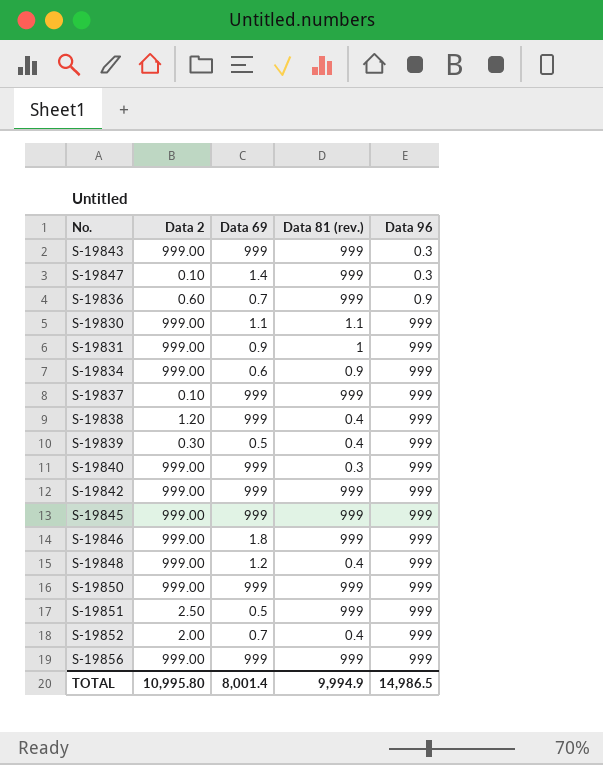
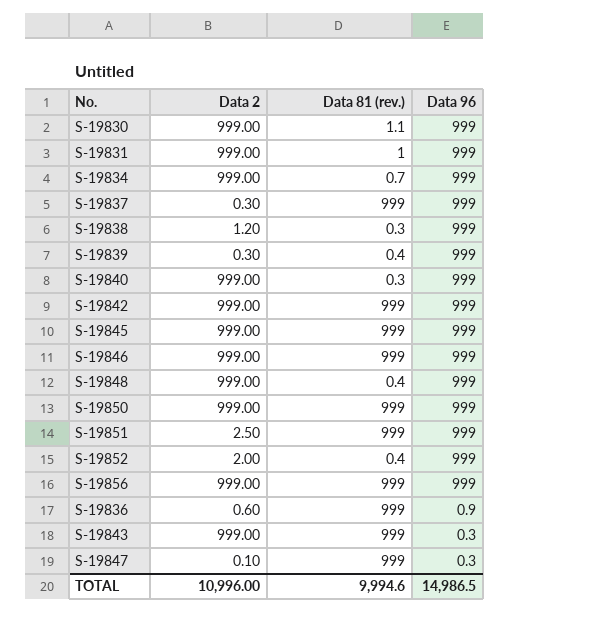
row order: Data 96 ascending -> Data 96 descending
column Data 69 | position: 3 -> none
S-19834 | Data 81 (rev.): 0.9 -> 0.7
S-19837 | Data 2: 0.10 -> 0.30
S-19838 | Data 81 (rev.): 0.4 -> 0.3
TOTAL | Data 2: 10,995.80 -> 10,996.00
TOTAL | Data 81 (rev.): 9,994.9 -> 9,994.6

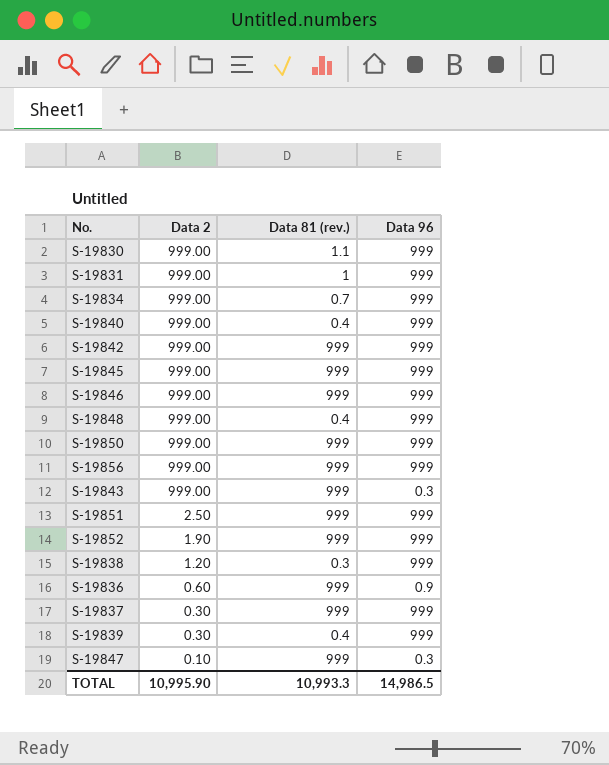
row order: Data 96 descending -> Data 2 descending
S-19840 | Data 81 (rev.): 0.3 -> 0.4
S-19852 | Data 2: 2.00 -> 1.90
S-19852 | Data 81 (rev.): 0.4 -> 999
TOTAL | Data 2: 10,996.00 -> 10,995.90
TOTAL | Data 81 (rev.): 9,994.6 -> 10,993.3

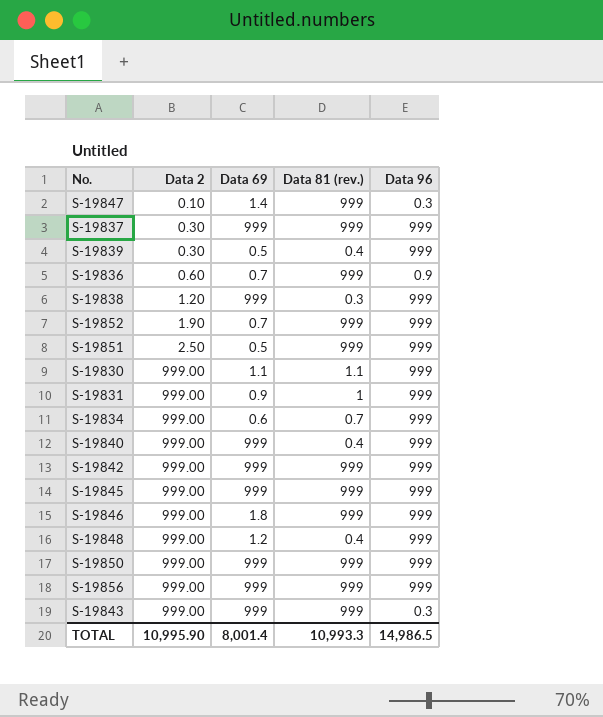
row order: Data 2 descending -> Data 2 ascending
column Data 69 | position: none -> 3

